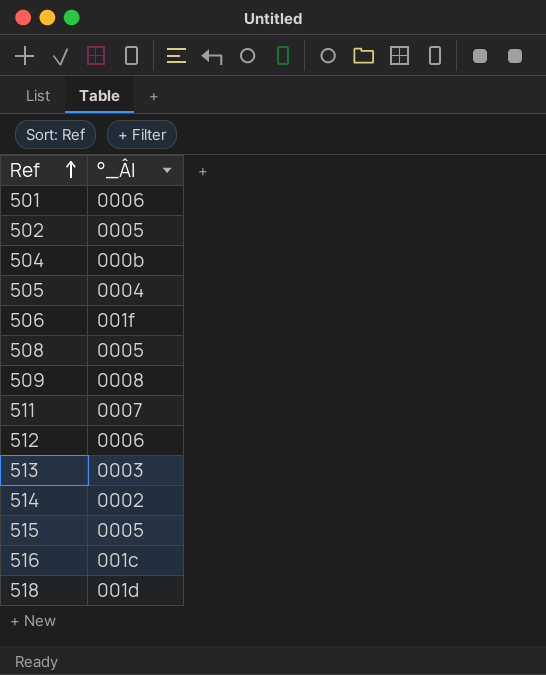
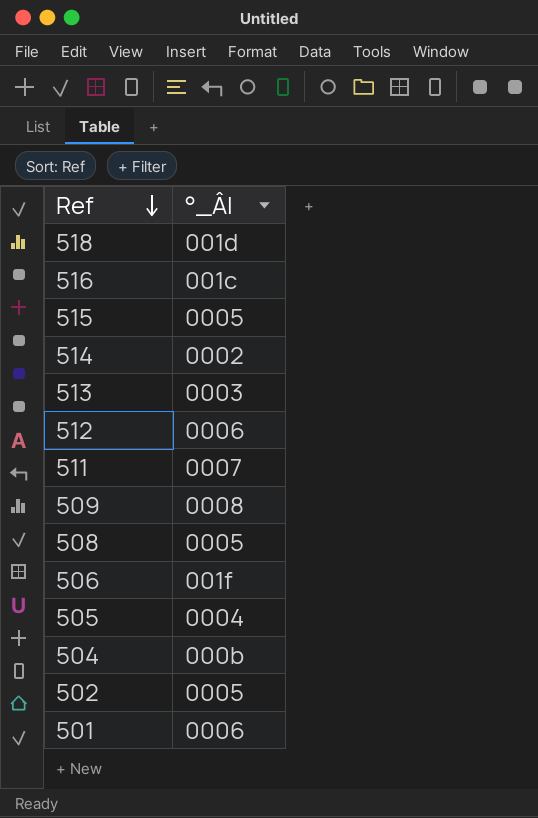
row order: Ref ascending -> Ref descending

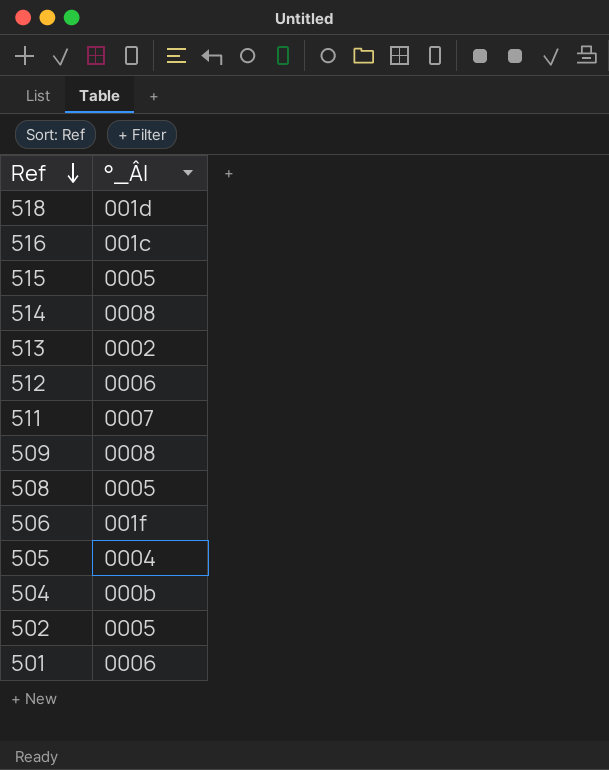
514 | °_ÂI: 0002 -> 0008
513 | °_ÂI: 0003 -> 0002

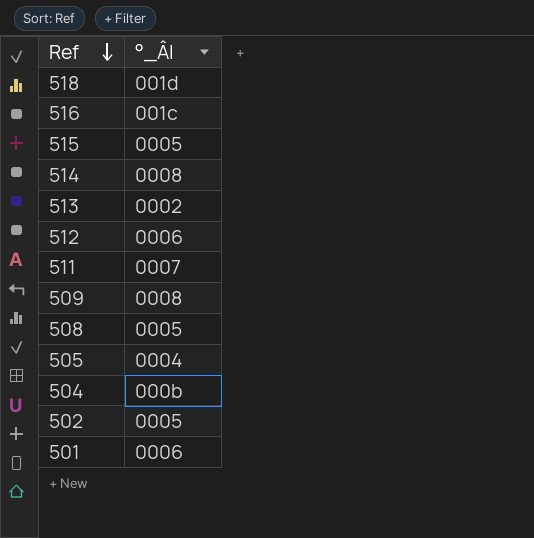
row 506: 001f -> none

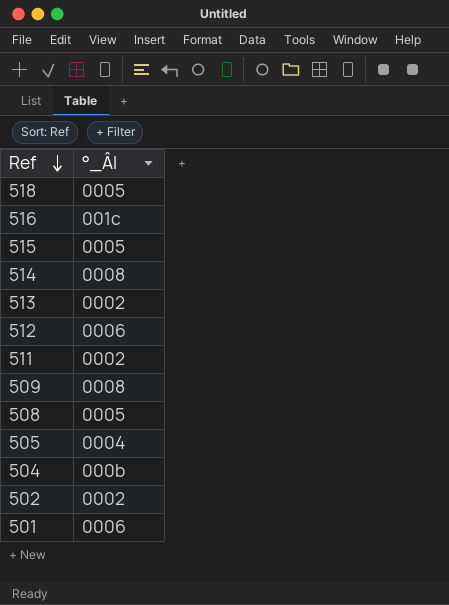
518 | °_ÂI: 001d -> 0005
511 | °_ÂI: 0007 -> 0002
502 | °_ÂI: 0005 -> 0002

